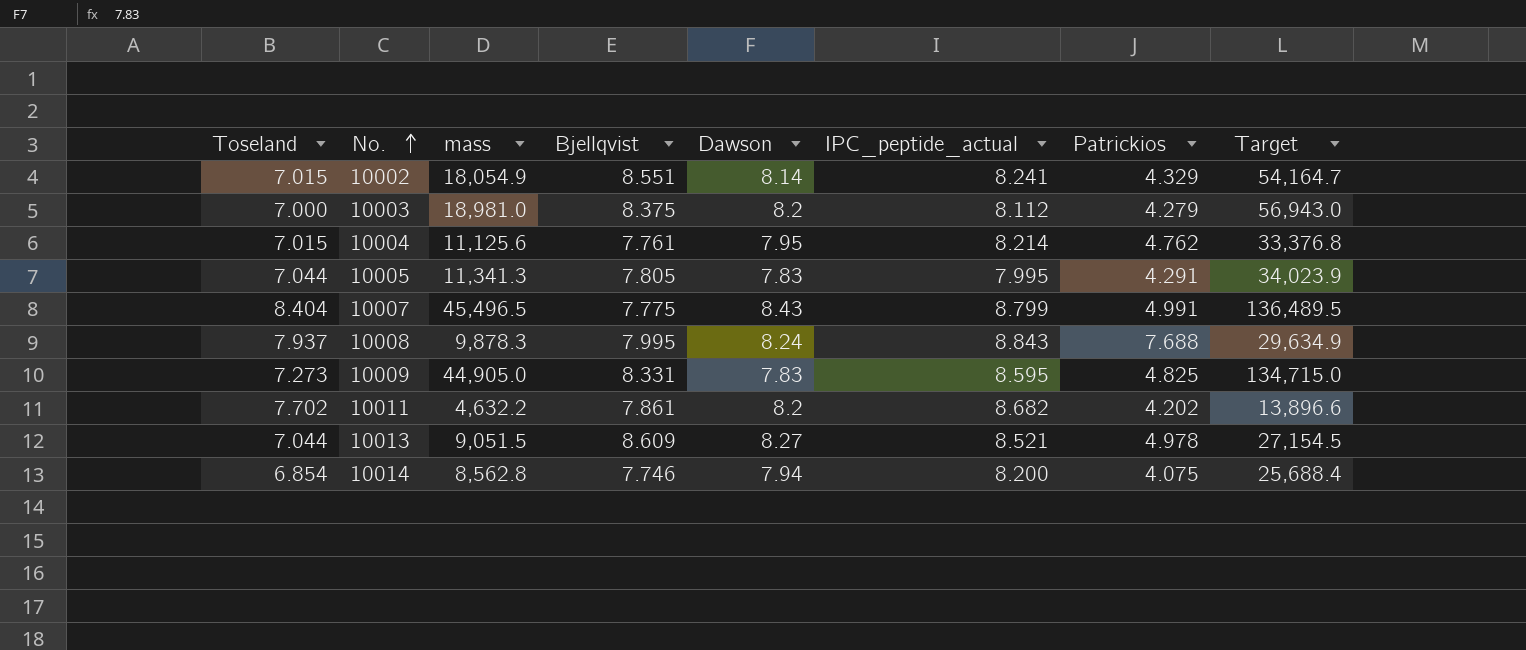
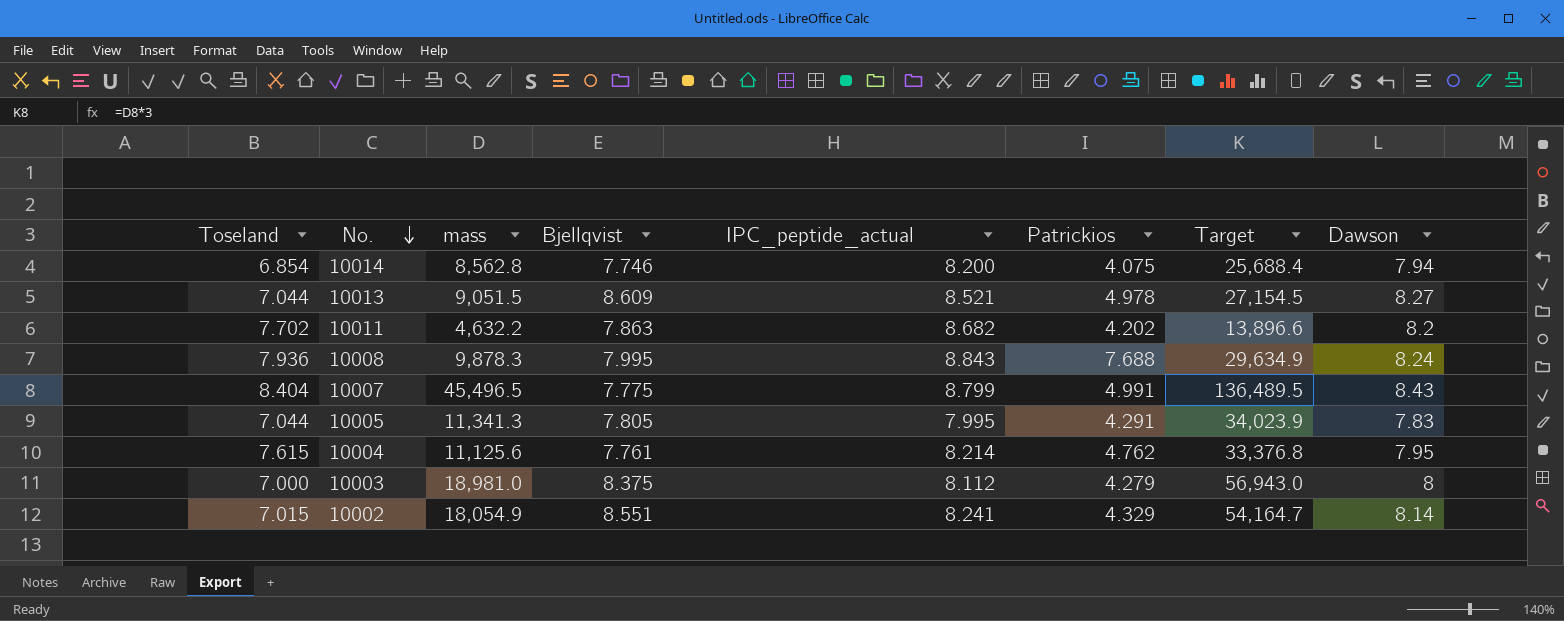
row order: No. ascending -> No. descending
column Dawson | position: 5 -> 8
row 10009: 7.273 | 44,905.0 | 8.331 | 7.83 | 8.595 | 4.825 | 134,715.0 -> none
10011 | Bjellqvist: 7.861 -> 7.863
10008 | Toseland: 7.937 -> 7.936
10004 | Toseland: 7.015 -> 7.615
10003 | Dawson: 8.2 -> 8

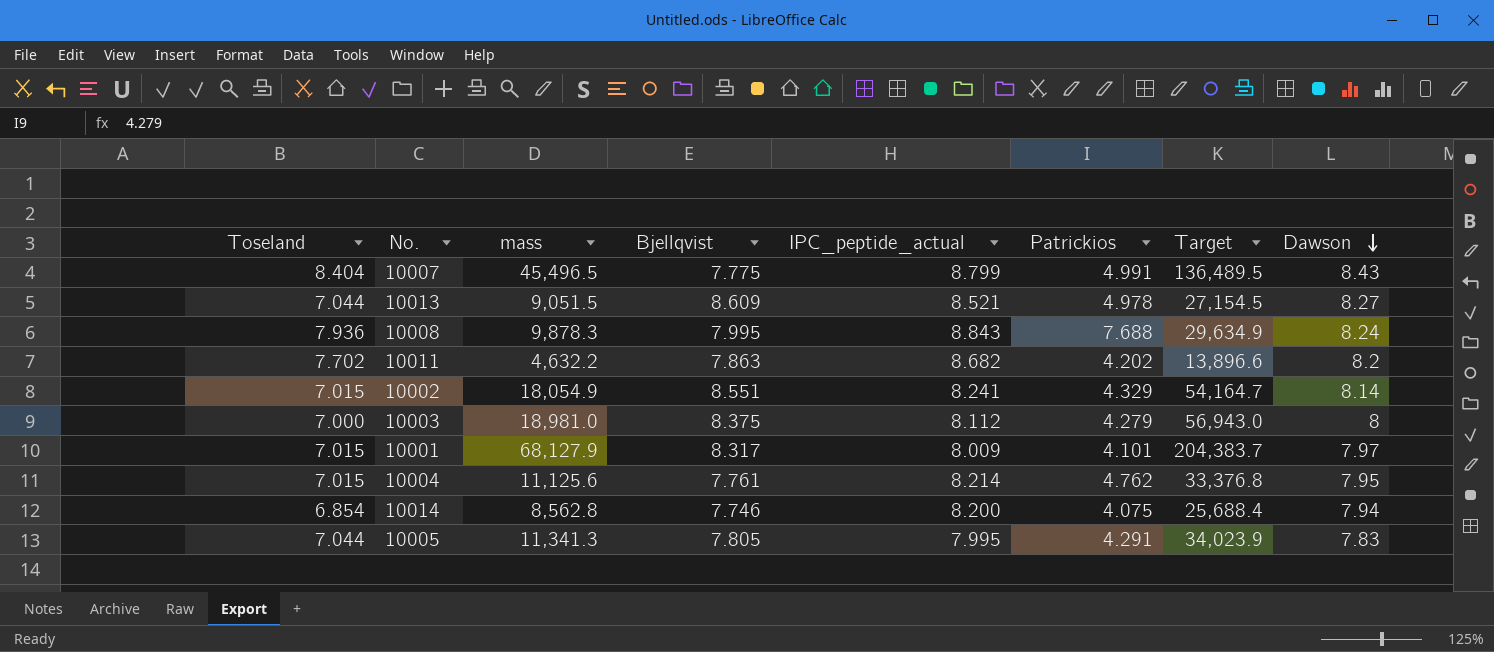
row order: No. descending -> Dawson descending
row 10001: none -> 7.015 | 68,127.9 | 8.317 | 8.009 | 4.101 | 204,383.7 | 7.97
10004 | Toseland: 7.615 -> 7.015

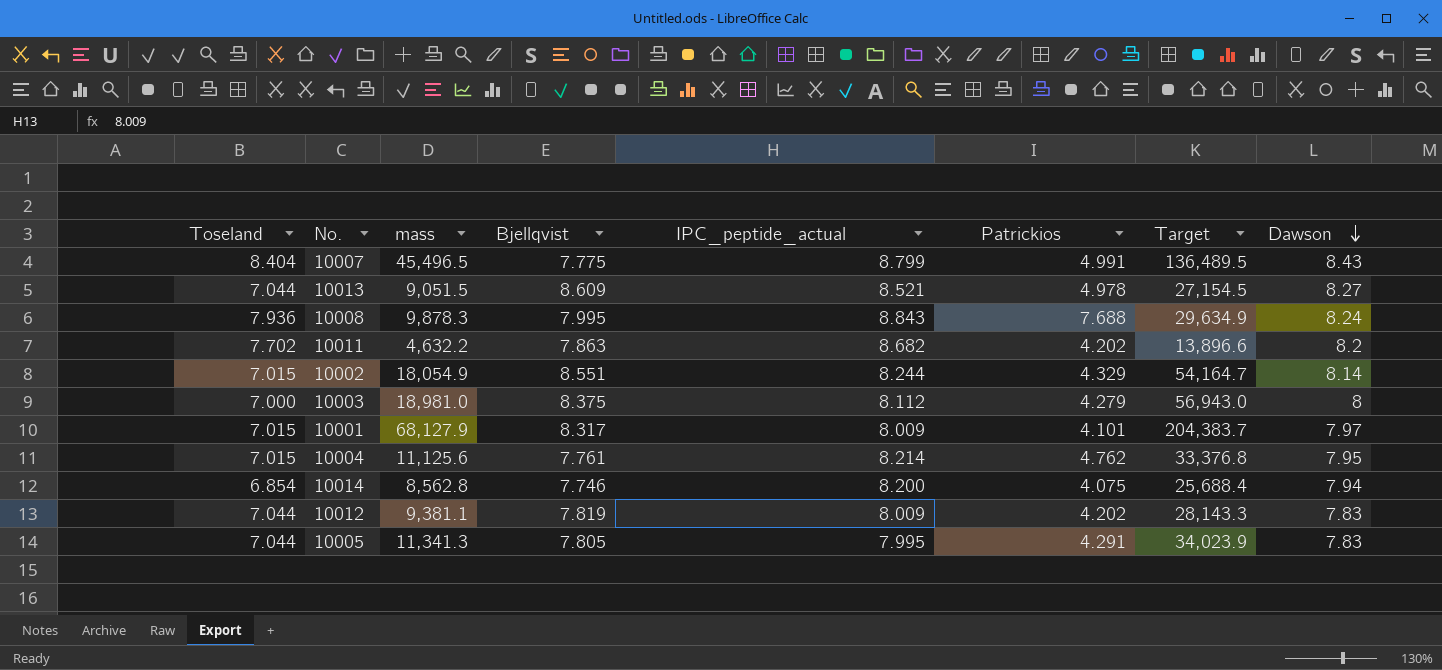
10002 | IPC_peptide_actual: 8.241 -> 8.244
row 10012: none -> 7.044 | 9,381.1 | 7.819 | 8.009 | 4.202 | 28,143.3 | 7.83

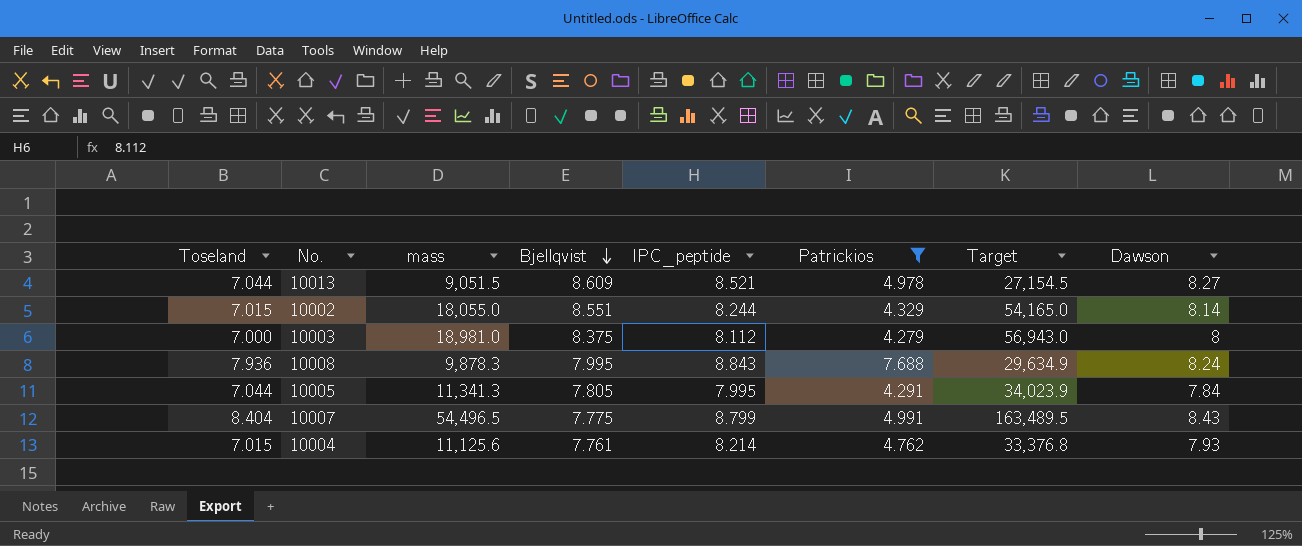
filter: none -> Patrickios >= 4.279
row order: Dawson descending -> Bjellqvist descending
column name: IPC_peptide_actual -> IPC_peptide
10002 | mass: 18,054.9 -> 18,055.0
10002 | Target: 54,164.7 -> 54,165.0
10005 | Dawson: 7.83 -> 7.84
10007 | mass: 45,496.5 -> 54,496.5
10007 | Target: 136,489.5 -> 163,489.5
10004 | Dawson: 7.95 -> 7.93

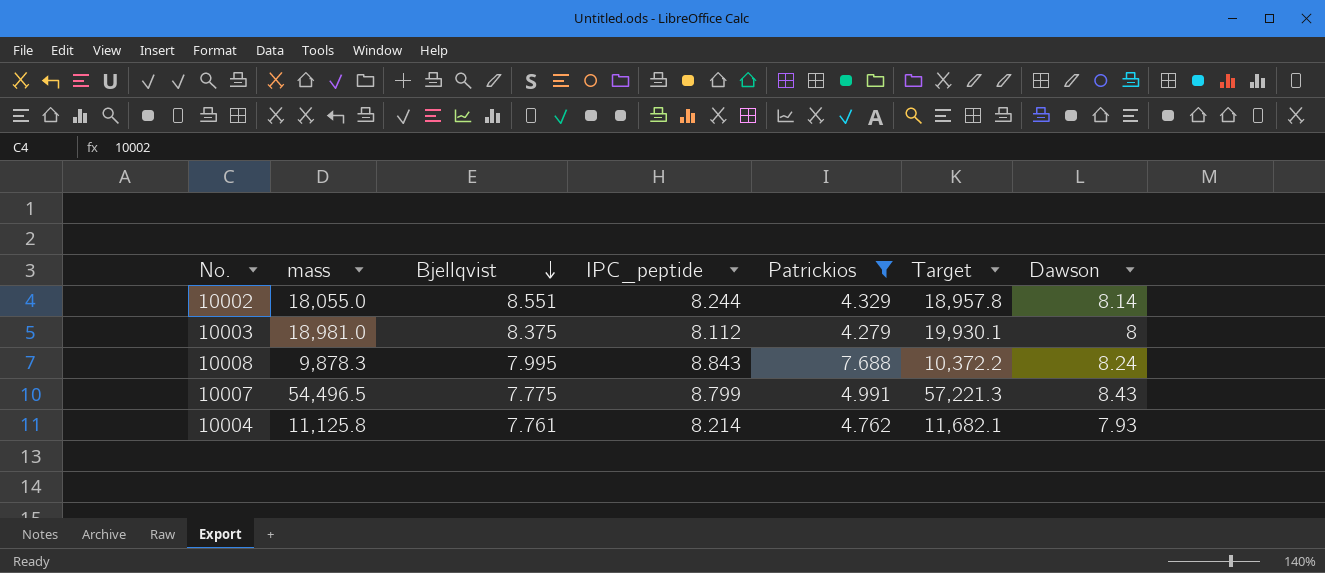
column Toseland | position: 1 -> none
column Target | formula: [mass] * 3 -> [mass] * 1.05
row 10013: 7.044 | 9,051.5 | 8.609 | 8.521 | 4.978 | 27,154.5 | 8.27 -> none
row 10005: 7.044 | 11,341.3 | 7.805 | 7.995 | 4.291 | 34,023.9 | 7.84 -> none
10004 | mass: 11,125.6 -> 11,125.8

